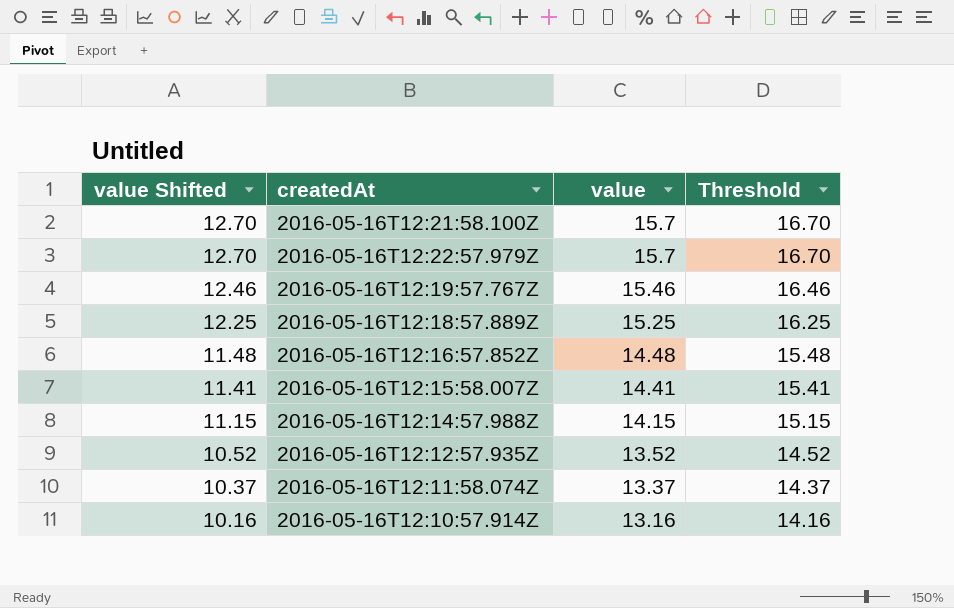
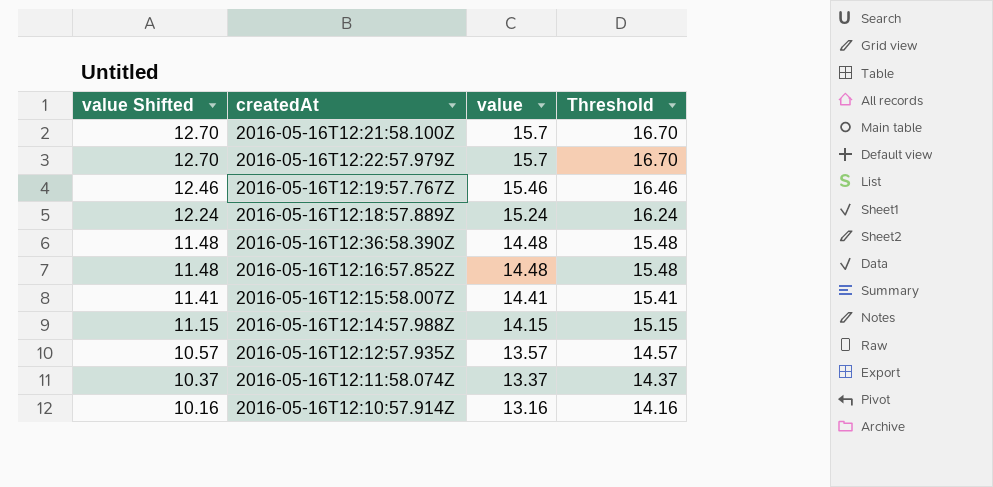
2016-05-16T12:18:57.889Z | value Shifted: 12.25 -> 12.24
2016-05-16T12:18:57.889Z | value: 15.25 -> 15.24
2016-05-16T12:18:57.889Z | Threshold: 16.25 -> 16.24
row 2016-05-16T12:36:58.390Z: none -> 11.48 | 14.48 | 15.48
2016-05-16T12:12:57.935Z | value Shifted: 10.52 -> 10.57
2016-05-16T12:12:57.935Z | value: 13.52 -> 13.57
2016-05-16T12:12:57.935Z | Threshold: 14.52 -> 14.57

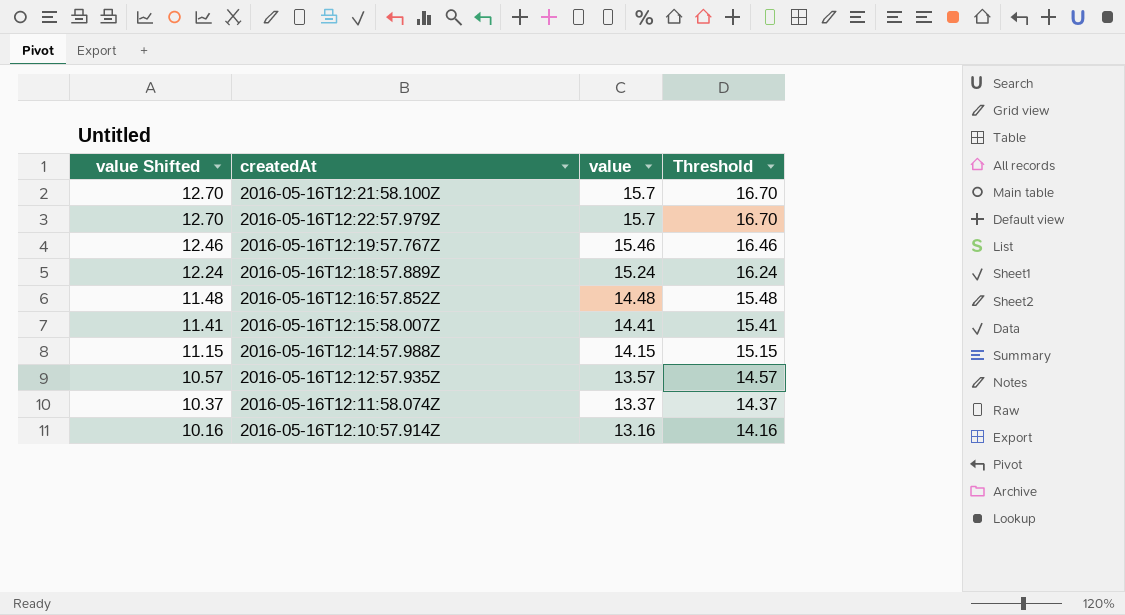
row 2016-05-16T12:36:58.390Z: 11.48 | 14.48 | 15.48 -> none

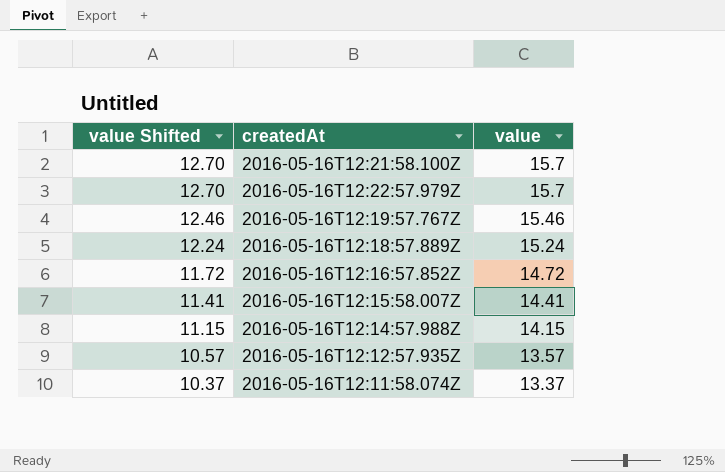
column Threshold | formula: [value] + 1 -> none
row 2016-05-16T12:10:57.914Z: 10.16 | 13.16 | 14.16 -> none
2016-05-16T12:16:57.852Z | value Shifted: 11.48 -> 11.72
2016-05-16T12:16:57.852Z | value: 14.48 -> 14.72

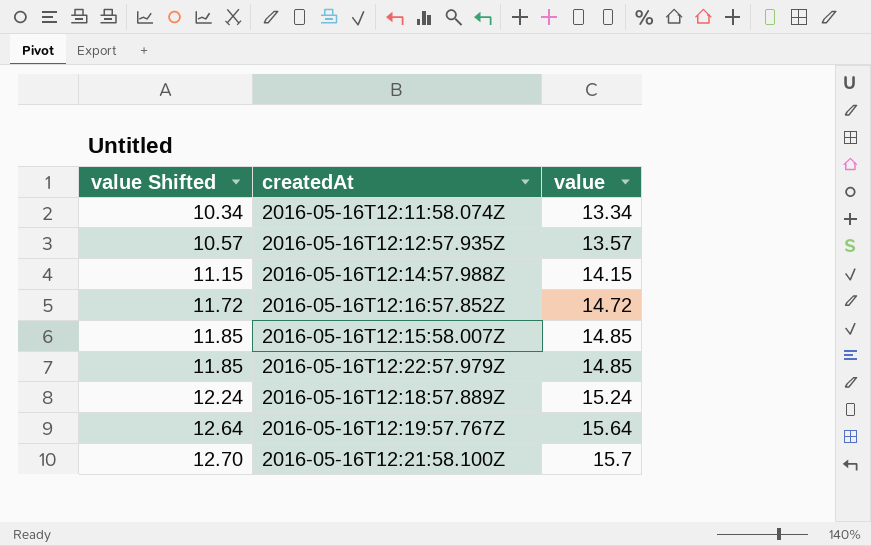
row order: value Shifted descending -> value Shifted ascending
2016-05-16T12:11:58.074Z | value Shifted: 10.37 -> 10.34
2016-05-16T12:11:58.074Z | value: 13.37 -> 13.34
2016-05-16T12:15:58.007Z | value Shifted: 11.41 -> 11.85
2016-05-16T12:15:58.007Z | value: 14.41 -> 14.85
2016-05-16T12:22:57.979Z | value Shifted: 12.70 -> 11.85
2016-05-16T12:22:57.979Z | value: 15.7 -> 14.85
2016-05-16T12:19:57.767Z | value Shifted: 12.46 -> 12.64
2016-05-16T12:19:57.767Z | value: 15.46 -> 15.64

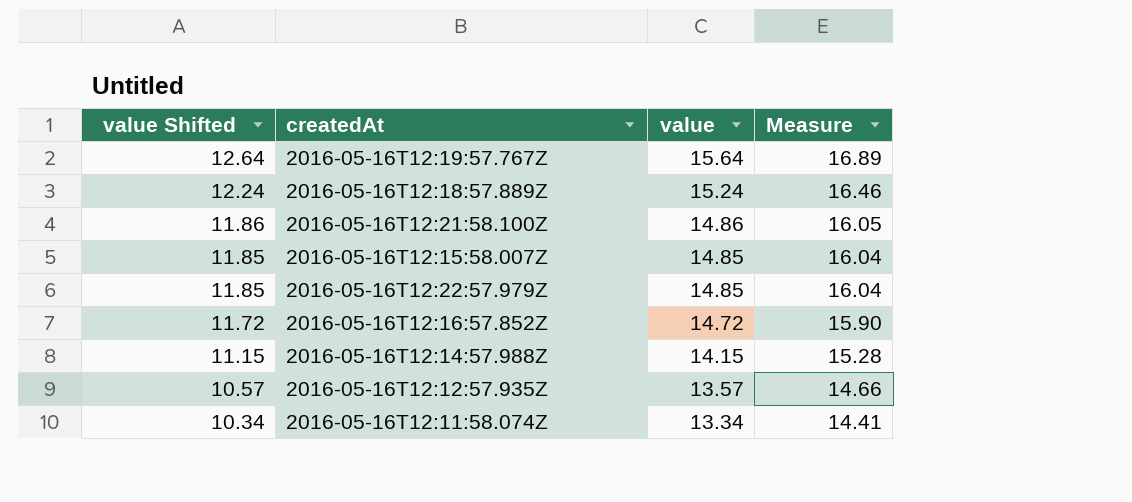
row order: value Shifted ascending -> value Shifted descending
column Measure | formula: none -> [value] * 1.08
2016-05-16T12:21:58.100Z | value Shifted: 12.70 -> 11.86
2016-05-16T12:21:58.100Z | value: 15.7 -> 14.86

